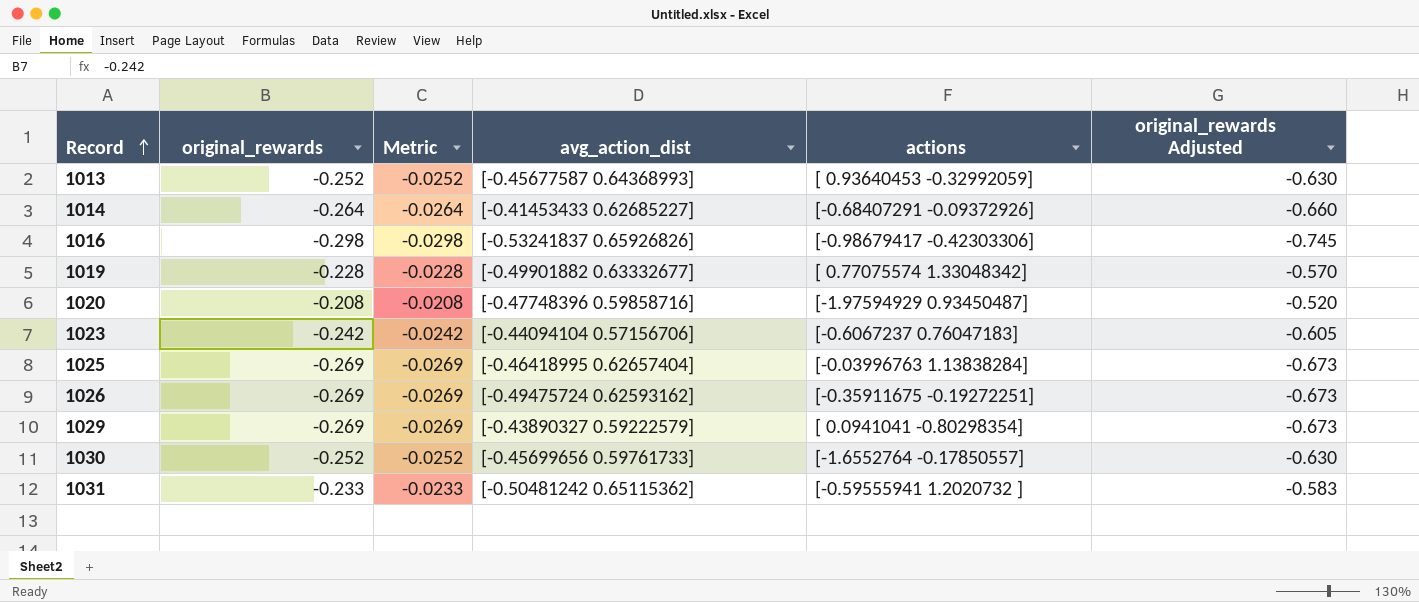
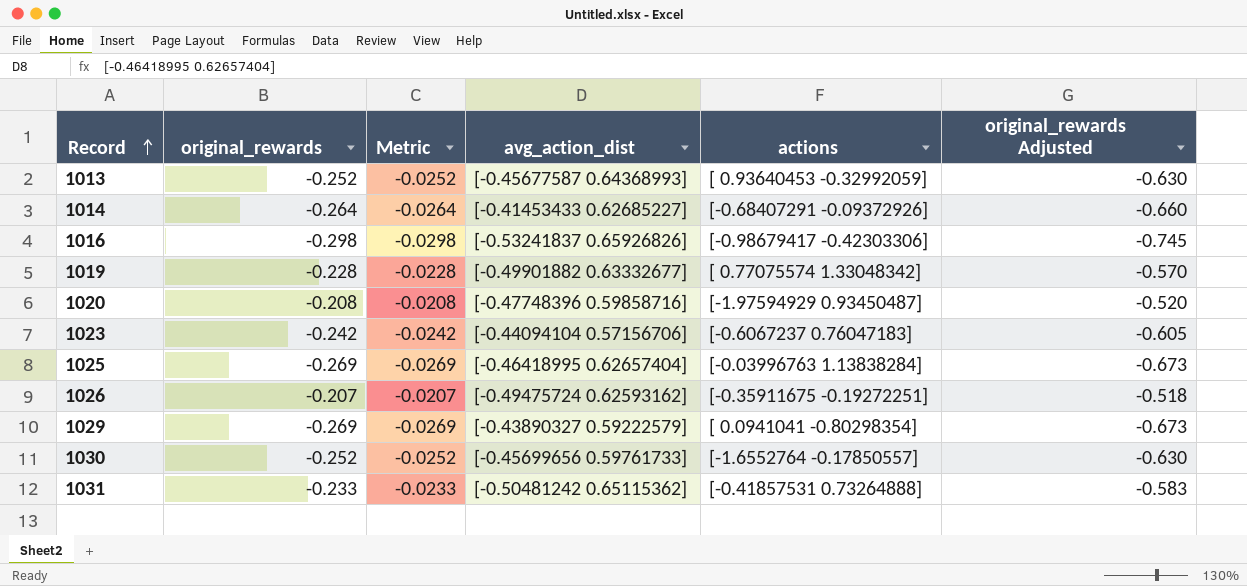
1026 | original_rewards: -0.269 -> -0.207
1026 | Metric: -0.0269 -> -0.0207
1026 | original_rewards Adjusted: -0.673 -> -0.518
1031 | actions: [-0.59555941 1.2020732 ] -> [-0.41857531 0.73264888]

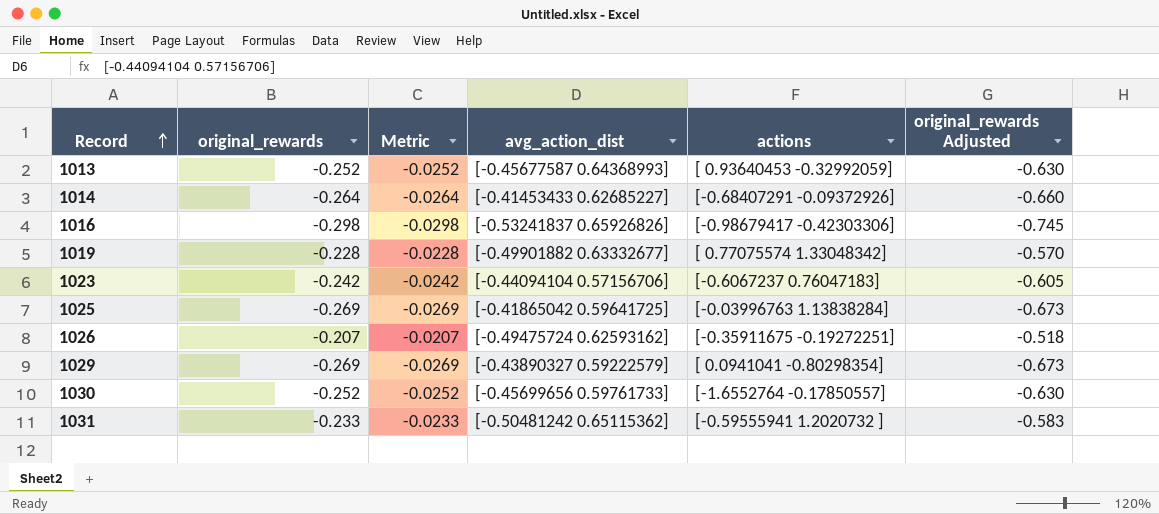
row 1020: -0.208 | -0.0208 | [-0.47748396 0.59858716] | [-1.97594929 0.93450487] | -0.520 -> none
1025 | avg_action_dist: [-0.46418995 0.62657404] -> [-0.41865042 0.59641725]
1031 | actions: [-0.41857531 0.73264888] -> [-0.59555941 1.2020732 ]

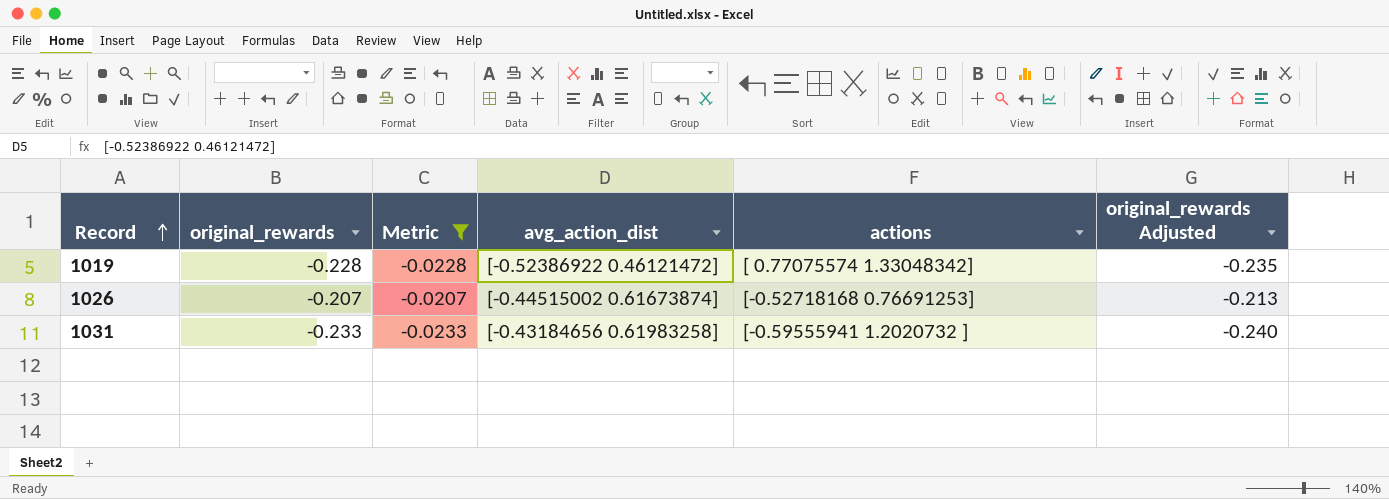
filter: none -> Metric >= -0.0233
column original_rewards Adjusted | formula: [original_rewards] * 2.5 -> [original_rewards] * 1.03
1019 | avg_action_dist: [-0.49901882 0.63332677] -> [-0.52386922 0.46121472]
1026 | avg_action_dist: [-0.49475724 0.62593162] -> [-0.44515002 0.61673874]
1026 | actions: [-0.35911675 -0.19272251] -> [-0.52718168 0.76691253]
1031 | avg_action_dist: [-0.50481242 0.65115362] -> [-0.43184656 0.61983258]

